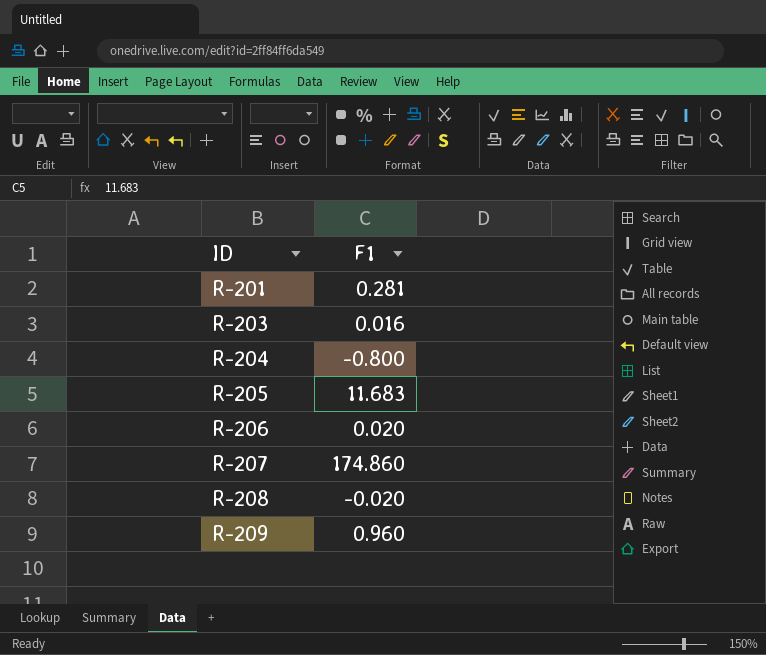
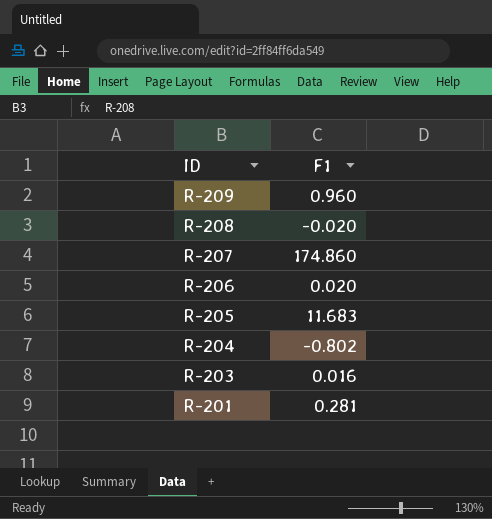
row order: ID ascending -> ID descending
R-204 | F1: -0.800 -> -0.802

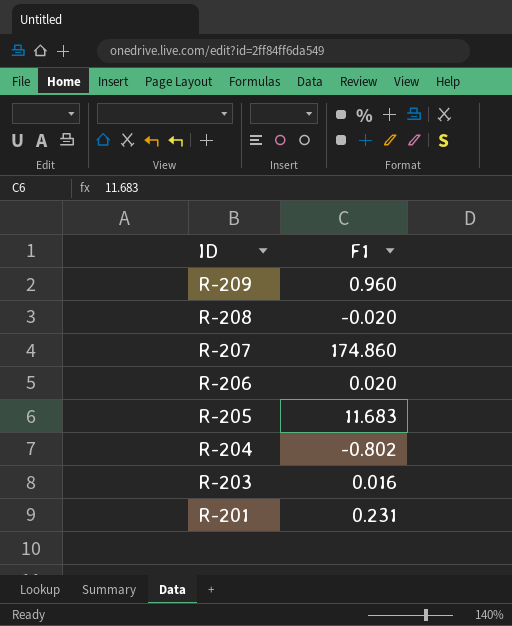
R-201 | F1: 0.281 -> 0.231

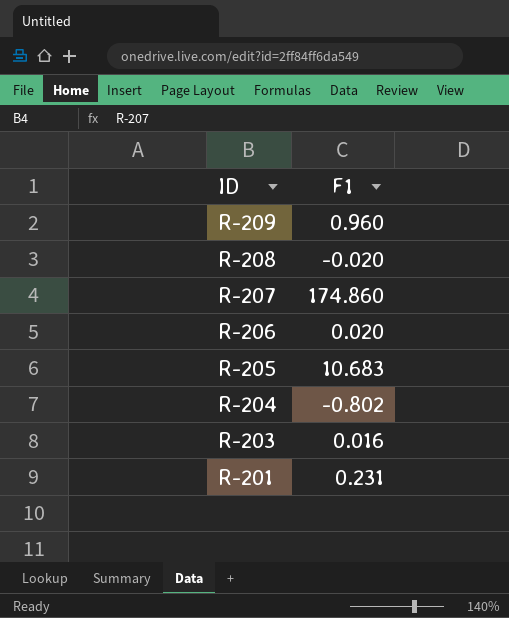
R-205 | F1: 11.683 -> 10.683

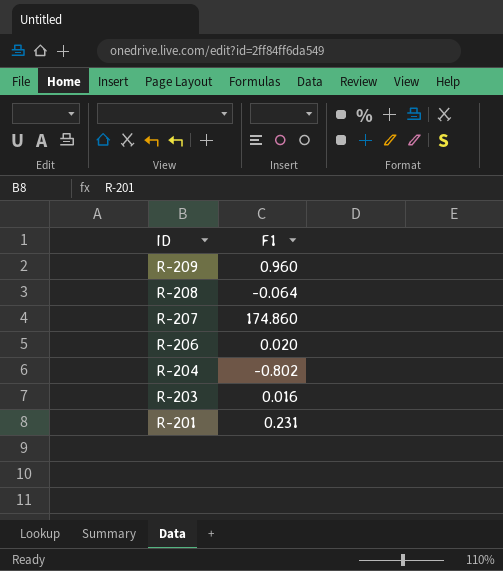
row R-205: 10.683 -> none
R-208 | F1: -0.020 -> -0.064

